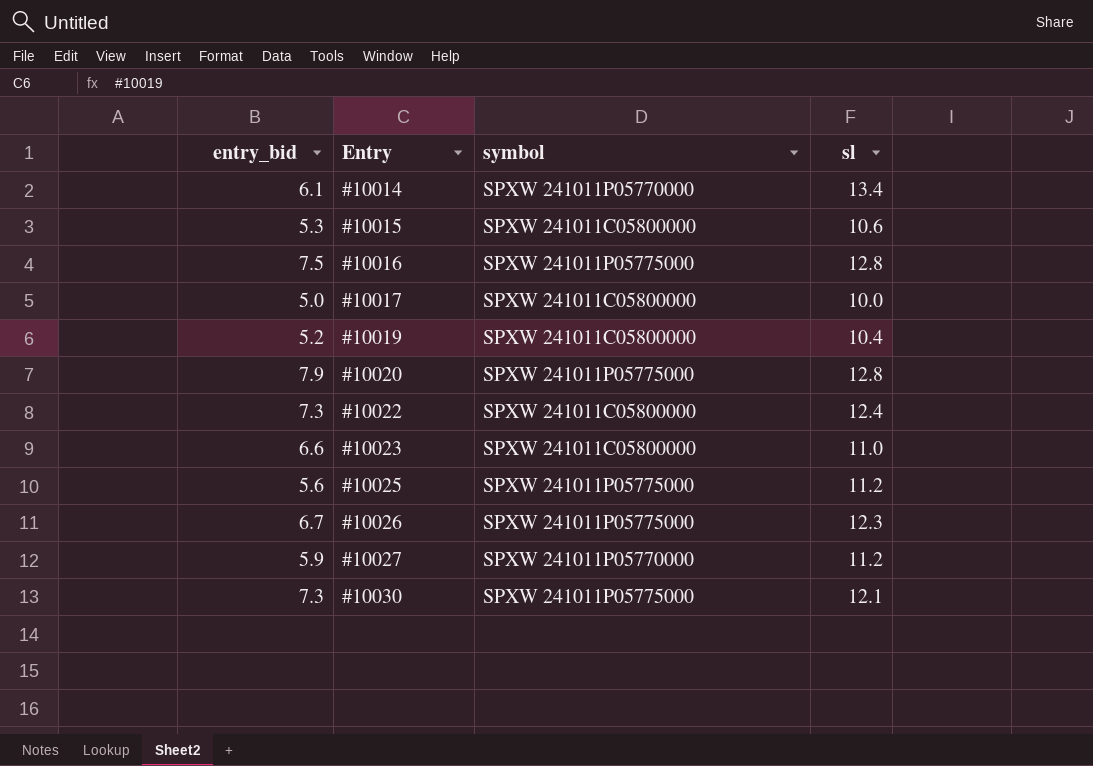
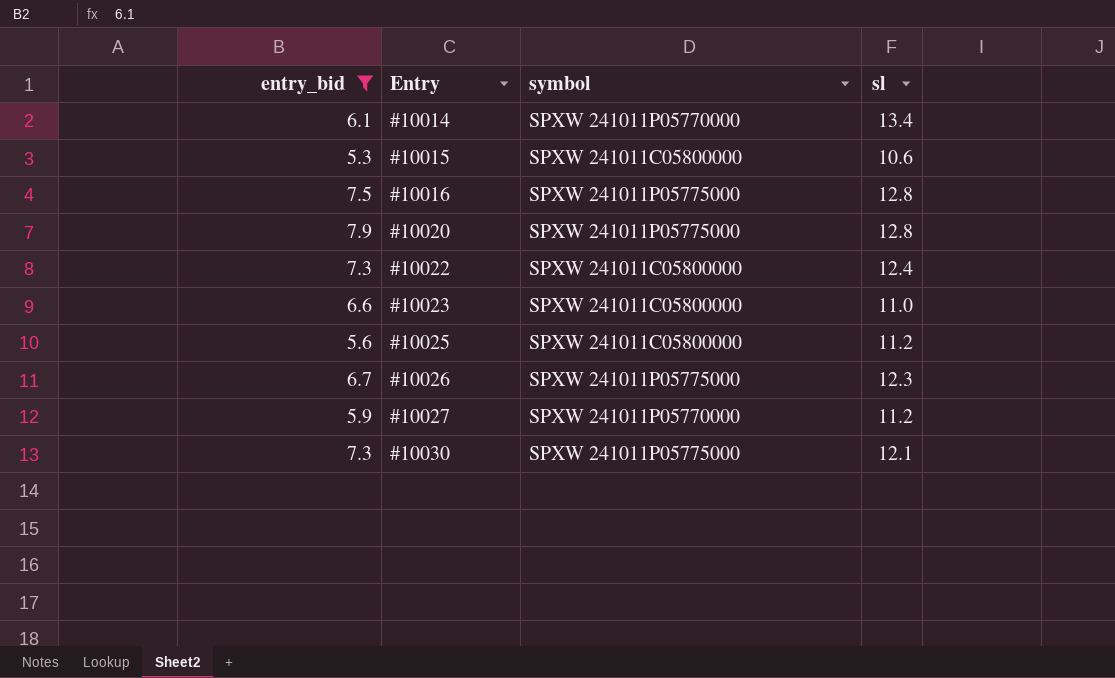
filter: none -> entry_bid >= 5.3
#10025 | symbol: SPXW 241011P05775000 -> SPXW 241011C05800000

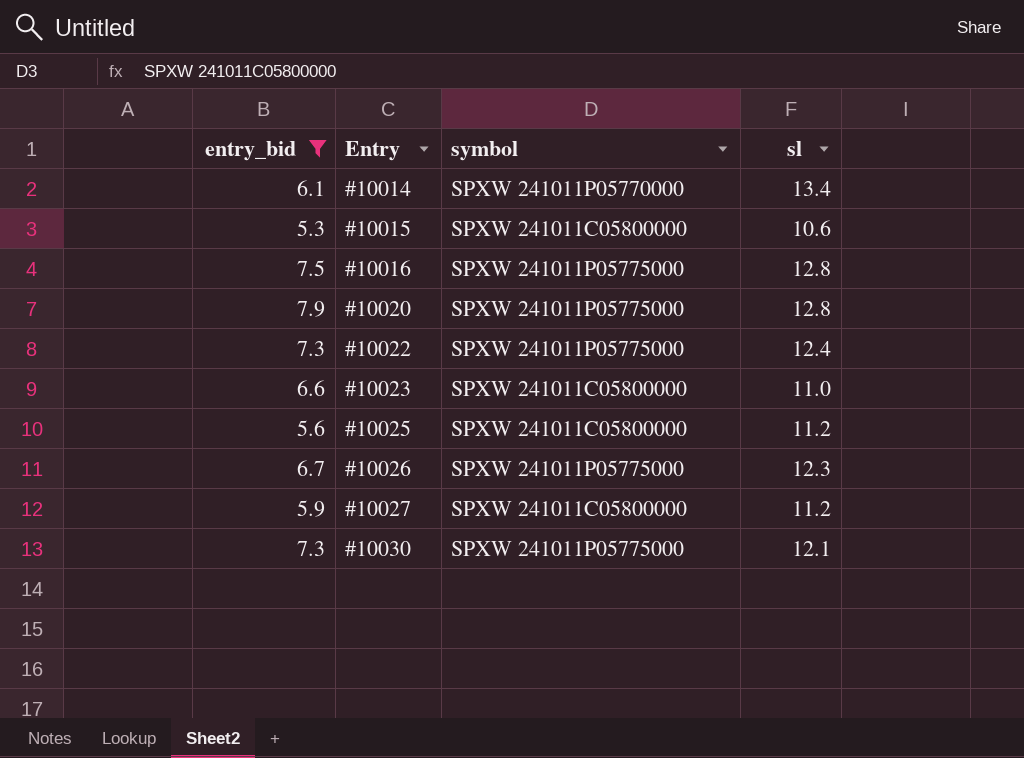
#10022 | symbol: SPXW 241011C05800000 -> SPXW 241011P05775000
#10027 | symbol: SPXW 241011P05770000 -> SPXW 241011C05800000

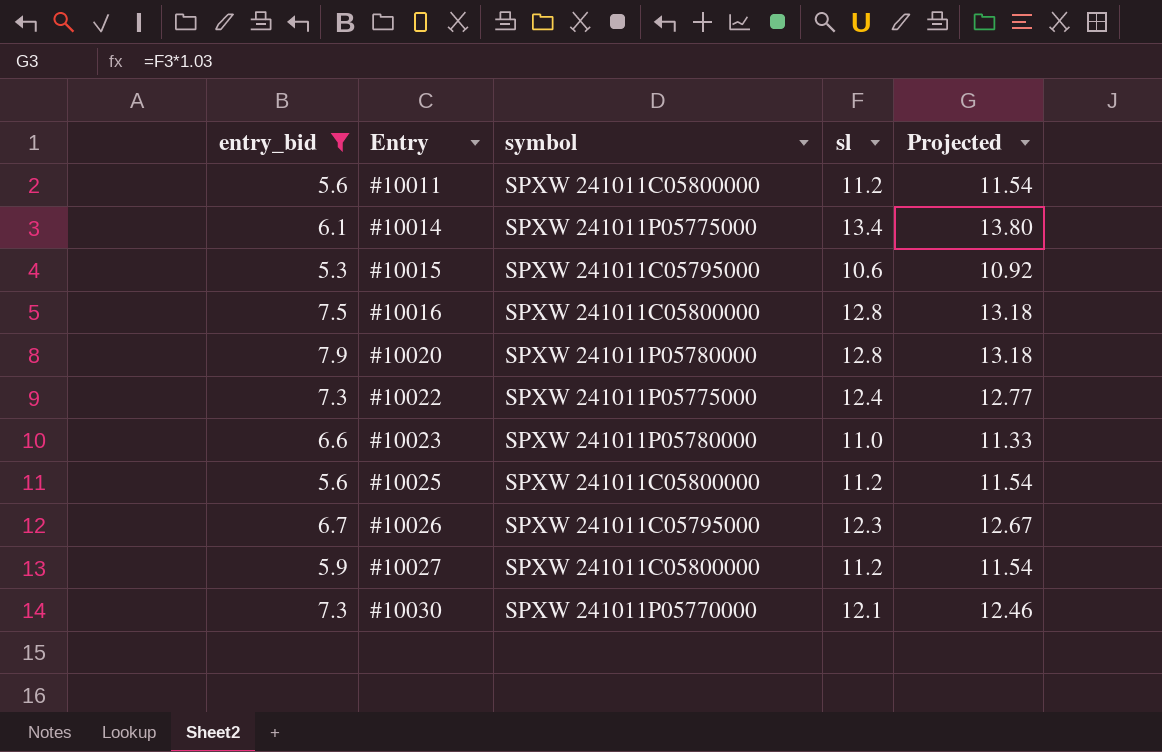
column Projected | formula: none -> [sl] * 1.03
row #10011: none -> 5.6 | SPXW 241011C05800000 | 11.2 | 11.54
#10014 | symbol: SPXW 241011P05770000 -> SPXW 241011P05775000
#10015 | symbol: SPXW 241011C05800000 -> SPXW 241011C05795000
#10016 | symbol: SPXW 241011P05775000 -> SPXW 241011C05800000
#10020 | symbol: SPXW 241011P05775000 -> SPXW 241011P05780000
#10023 | symbol: SPXW 241011C05800000 -> SPXW 241011P05780000
#10026 | symbol: SPXW 241011P05775000 -> SPXW 241011C05795000
#10030 | symbol: SPXW 241011P05775000 -> SPXW 241011P05770000

